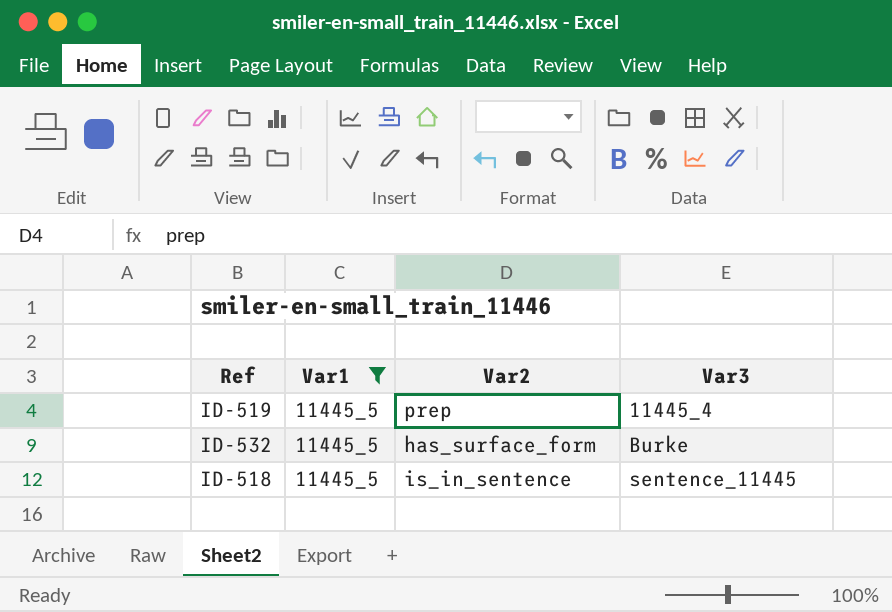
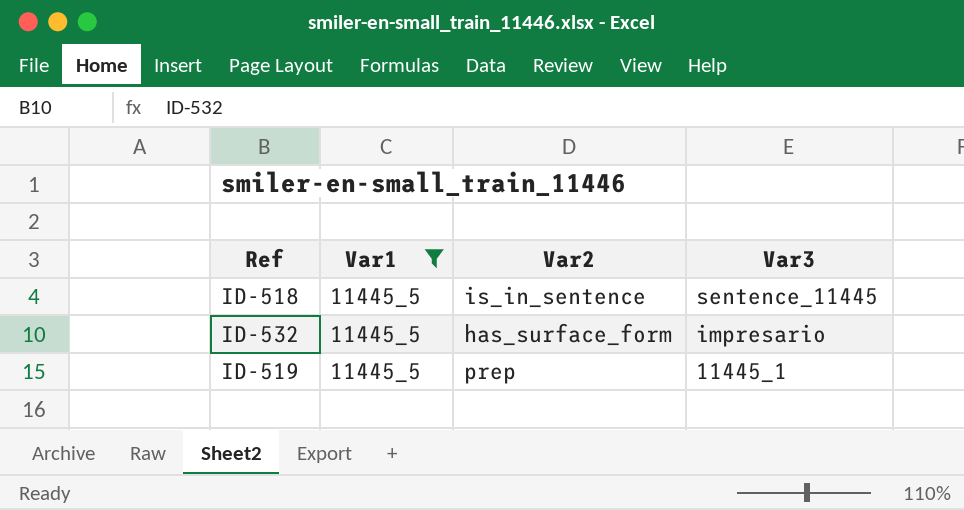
row order: Var3 ascending -> Var3 descending
ID-532 | Var3: Burke -> impresario
ID-519 | Var3: 11445_4 -> 11445_1

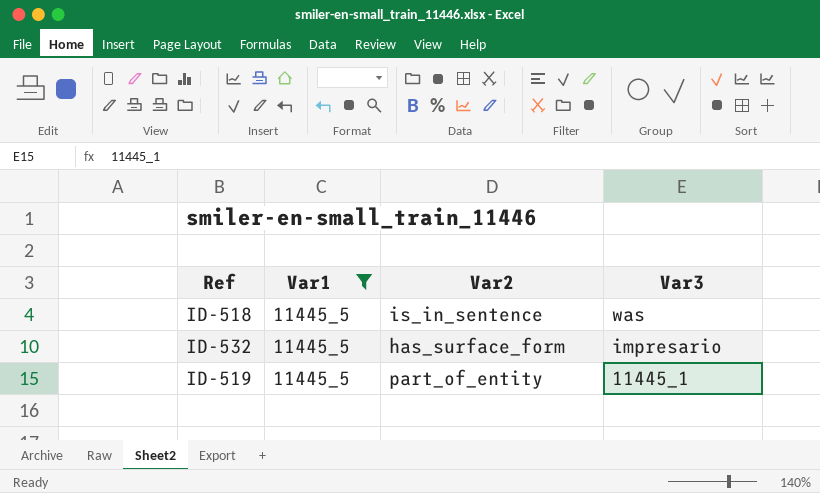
ID-518 | Var3: sentence_11445 -> was
ID-519 | Var2: prep -> part_of_entity

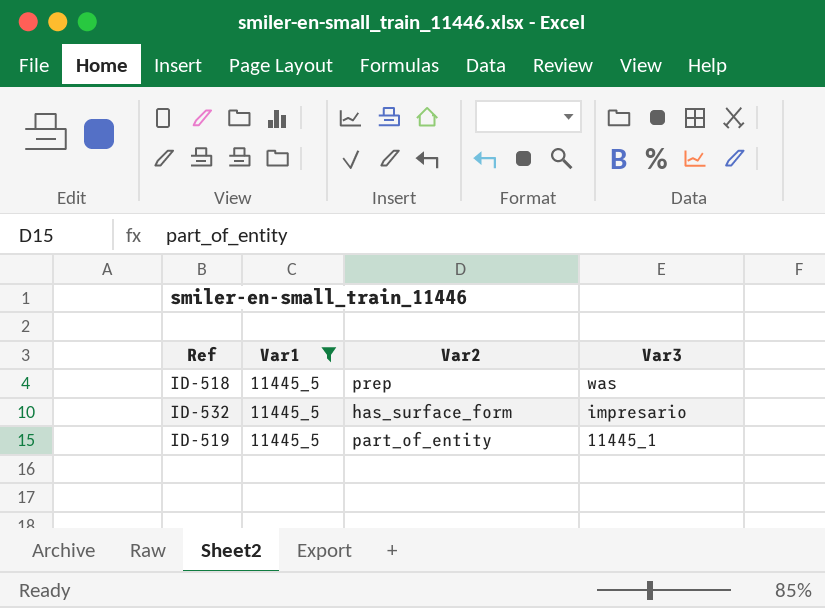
ID-518 | Var2: is_in_sentence -> prep

